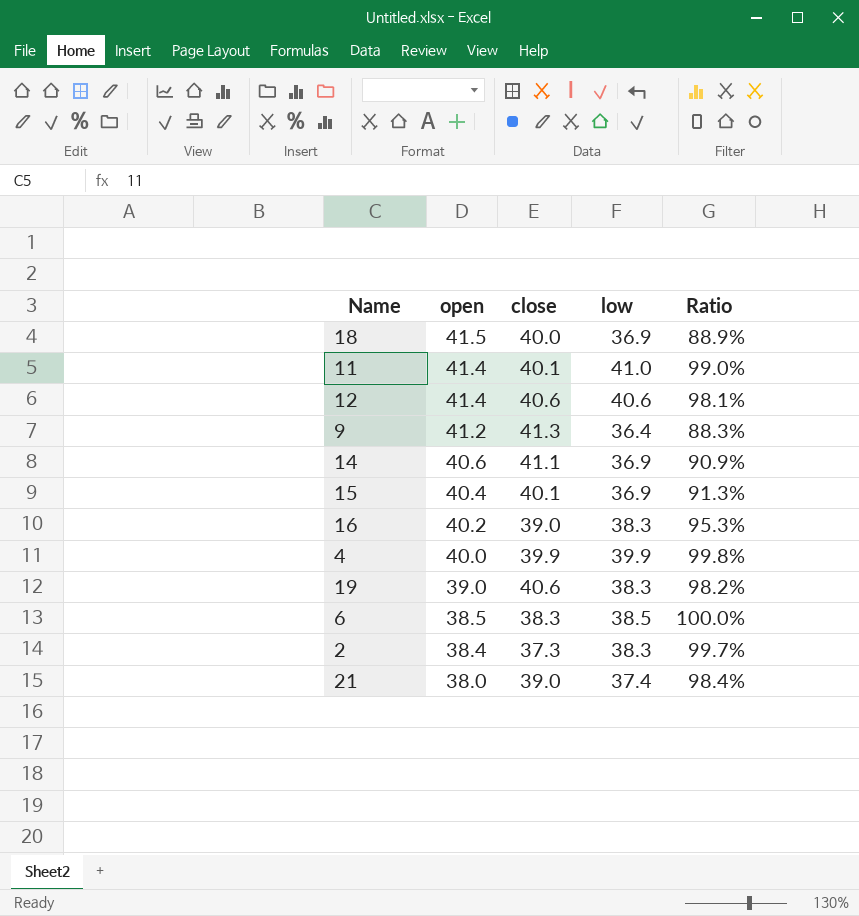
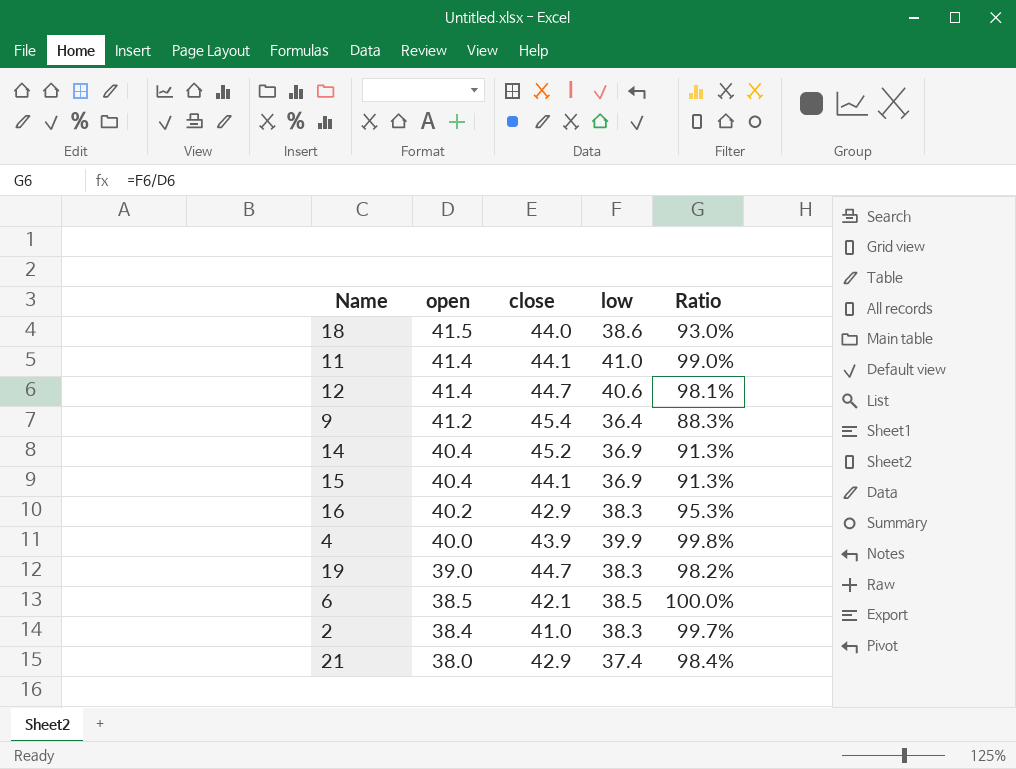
18 | close: 40.0 -> 44.0
18 | low: 36.9 -> 38.6
18 | Ratio: 88.9% -> 93.0%
11 | close: 40.1 -> 44.1
12 | close: 40.6 -> 44.7
9 | close: 41.3 -> 45.4
14 | open: 40.6 -> 40.4
14 | close: 41.1 -> 45.2
14 | Ratio: 90.9% -> 91.3%
15 | close: 40.1 -> 44.1
16 | close: 39.0 -> 42.9
4 | close: 39.9 -> 43.9
19 | close: 40.6 -> 44.7
6 | close: 38.3 -> 42.1
2 | close: 37.3 -> 41.0
21 | close: 39.0 -> 42.9

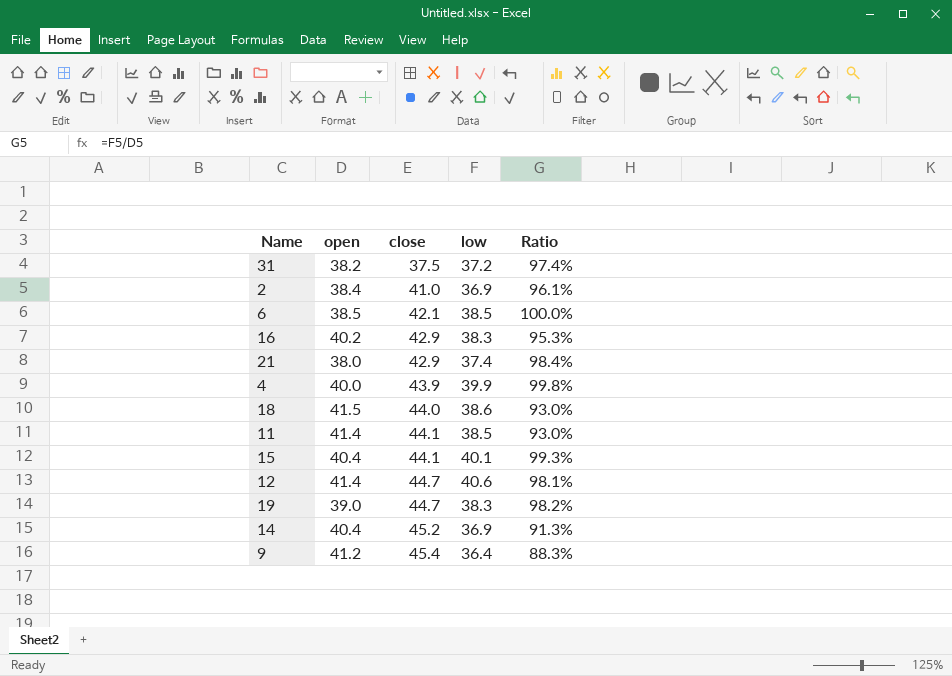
row order: open descending -> close ascending
row 31: none -> 38.2 | 37.5 | 37.2 | 97.4%
2 | low: 38.3 -> 36.9
2 | Ratio: 99.7% -> 96.1%
11 | low: 41.0 -> 38.5
11 | Ratio: 99.0% -> 93.0%
15 | low: 36.9 -> 40.1
15 | Ratio: 91.3% -> 99.3%

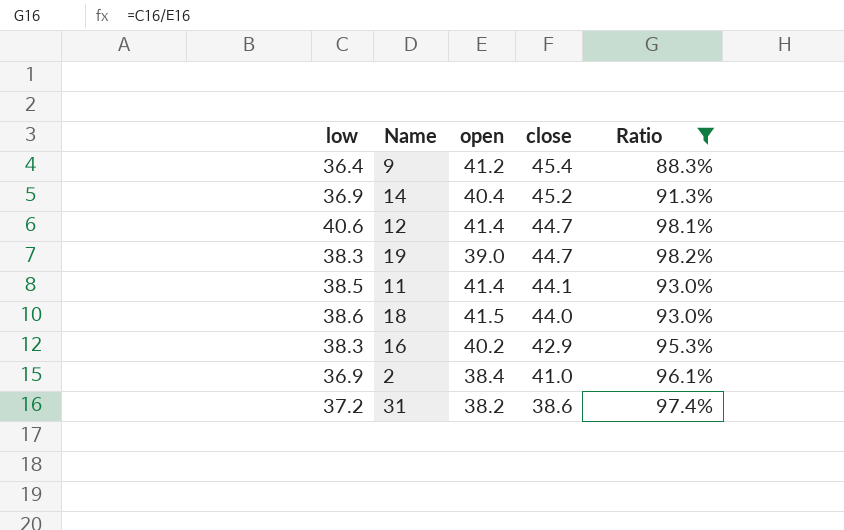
filter: none -> Ratio <= 98.2%
row order: close ascending -> close descending
column low | position: 4 -> 1
31 | close: 37.5 -> 38.6

